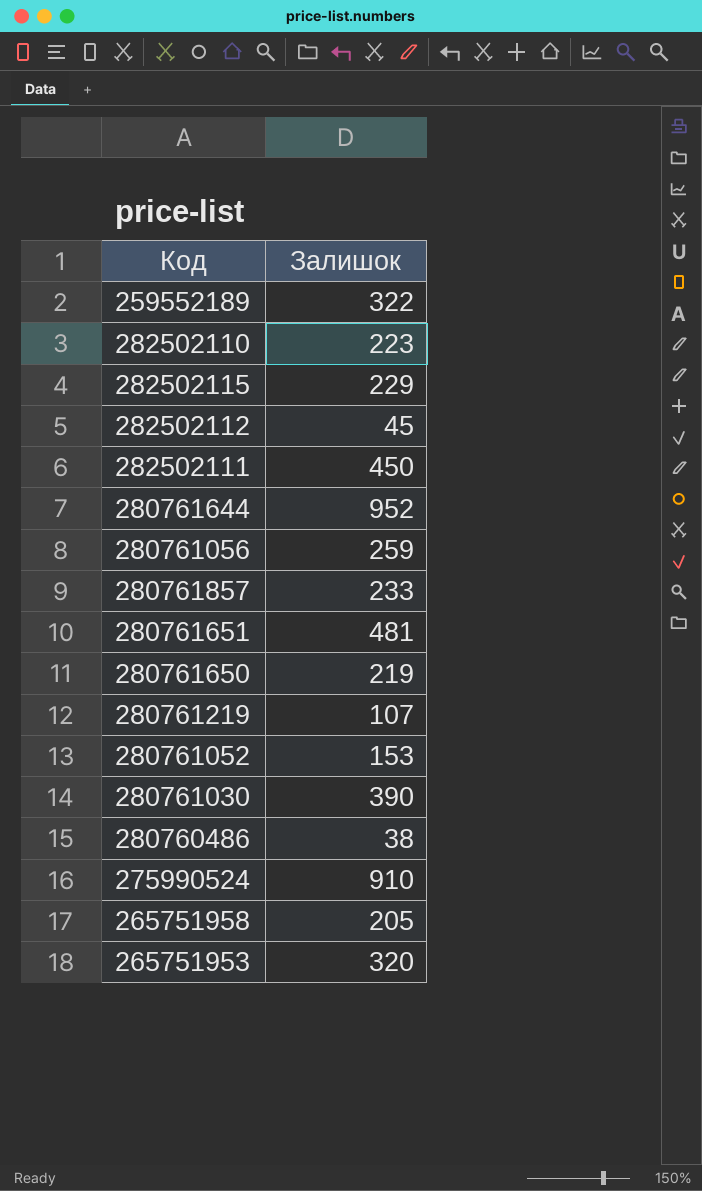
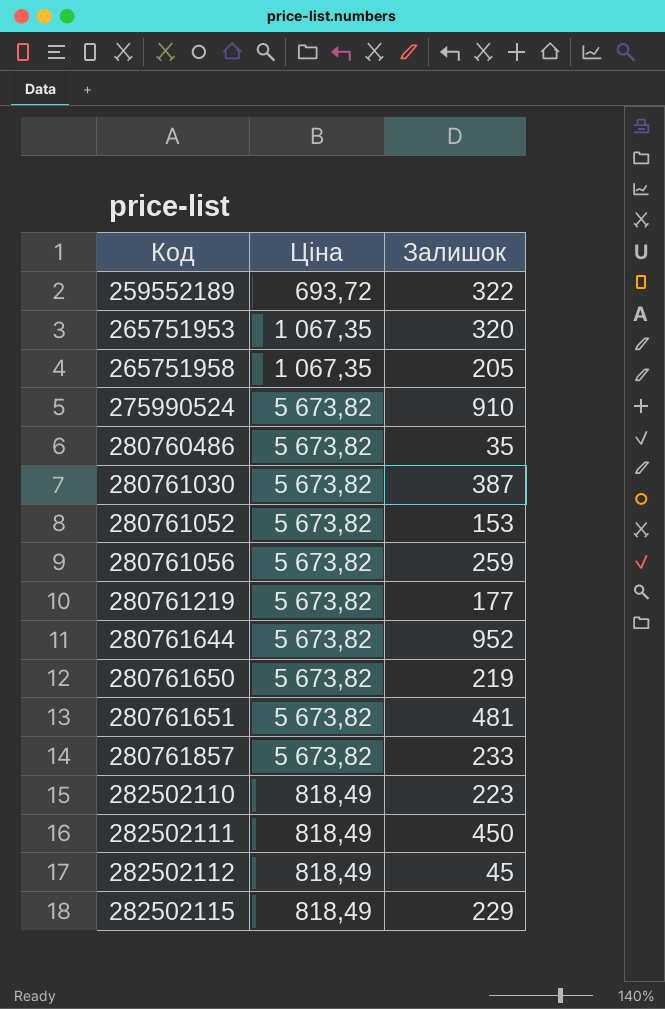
row order: none -> Код ascending
column Ціна | position: none -> 2
280760486 | Залишок: 38 -> 35
280761030 | Залишок: 390 -> 387
280761219 | Залишок: 107 -> 177

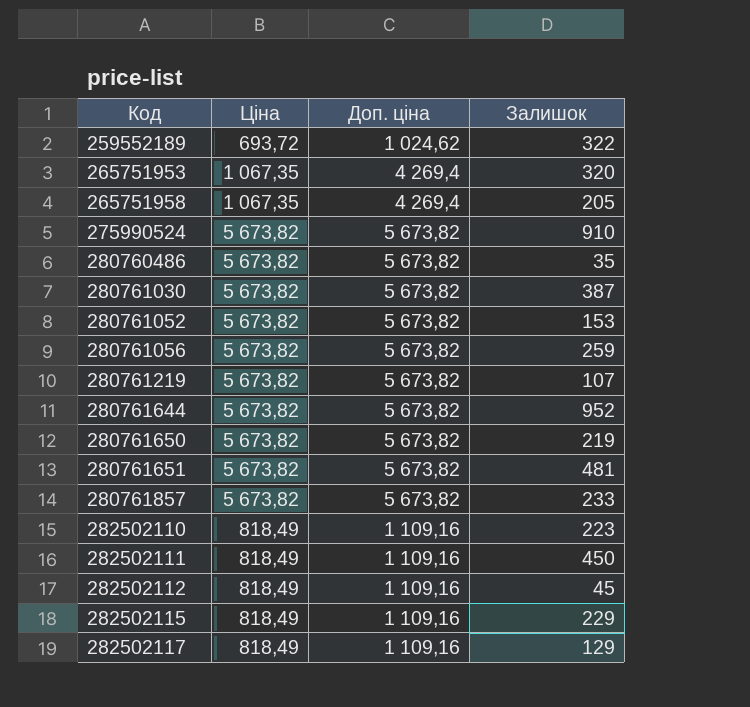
column Доп. ціна | position: none -> 3
280761219 | Залишок: 177 -> 107
row 282502117: none -> 818,49 | 1 109,16 | 129

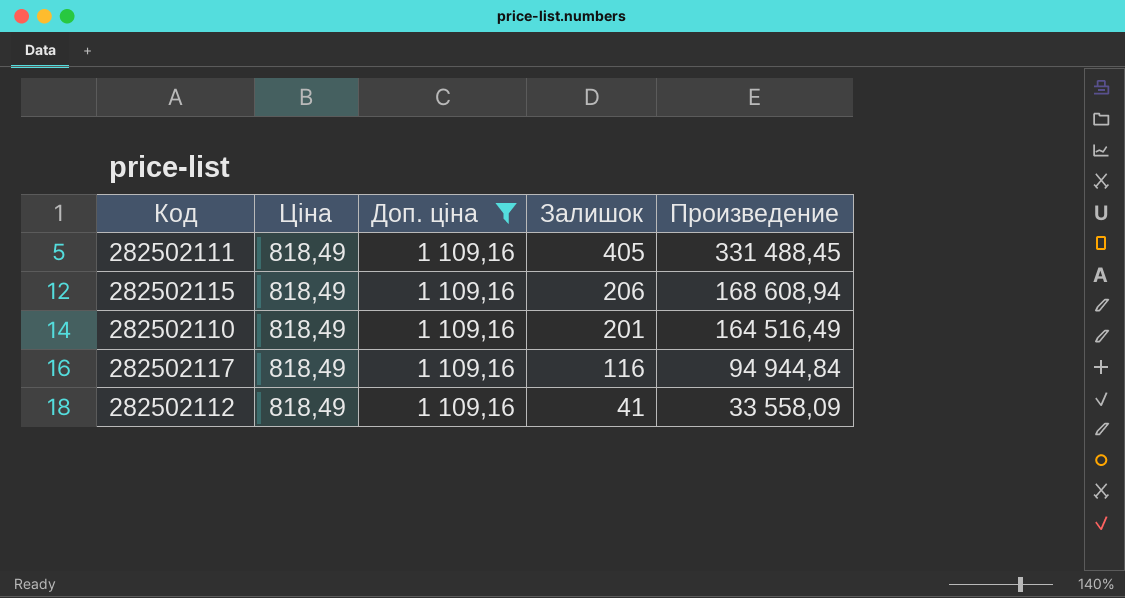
filter: none -> Доп. ціна = 1 109,16
row order: Код ascending -> Залишок descending
column Произведение | formula: none -> [Ціна] * [Залишок]
282502111 | Залишок: 450 -> 405
282502115 | Залишок: 229 -> 206
282502110 | Залишок: 223 -> 201
282502117 | Залишок: 129 -> 116
282502112 | Залишок: 45 -> 41

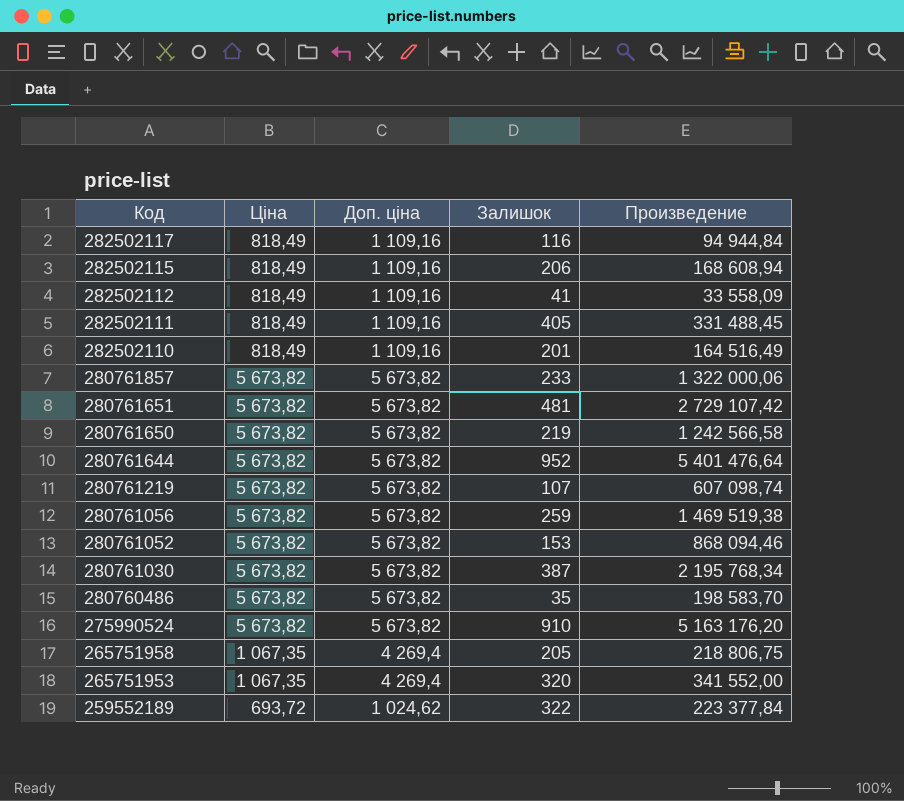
filter: Доп. ціна = 1 109,16 -> none
row order: Залишок descending -> Код descending

